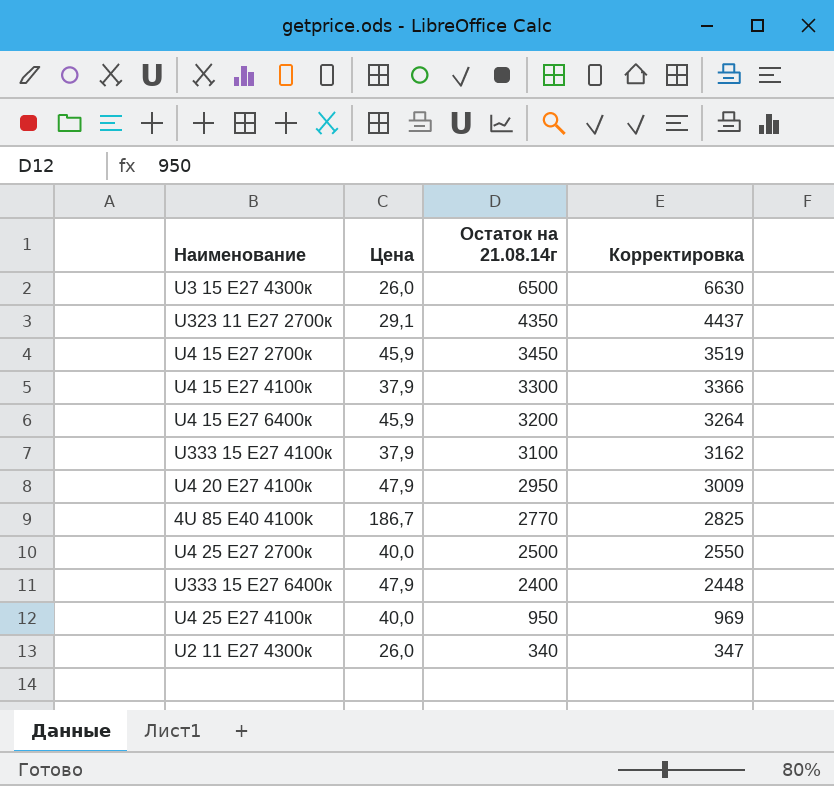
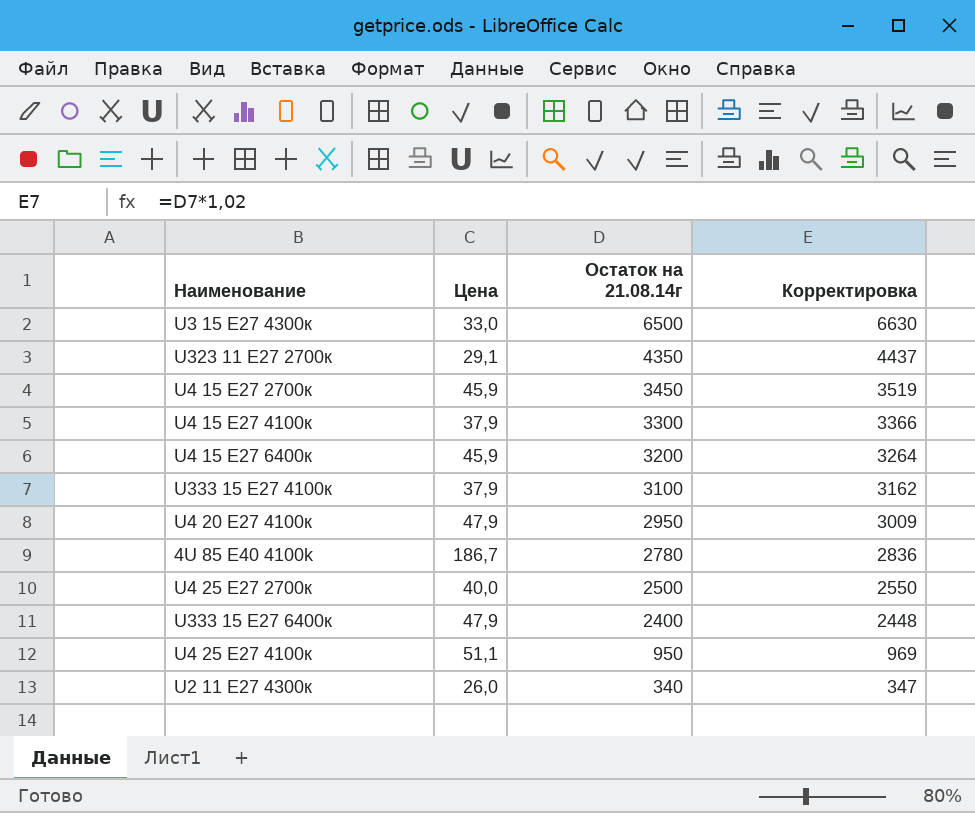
U3 15 E27 4300к | Цена: 26,0 -> 33,0
4U 85 E40 4100k | Остаток на 21.08.14г: 2770 -> 2780
4U 85 E40 4100k | Корректировка: 2825 -> 2836
U4 25 E27 4100к | Цена: 40,0 -> 51,1

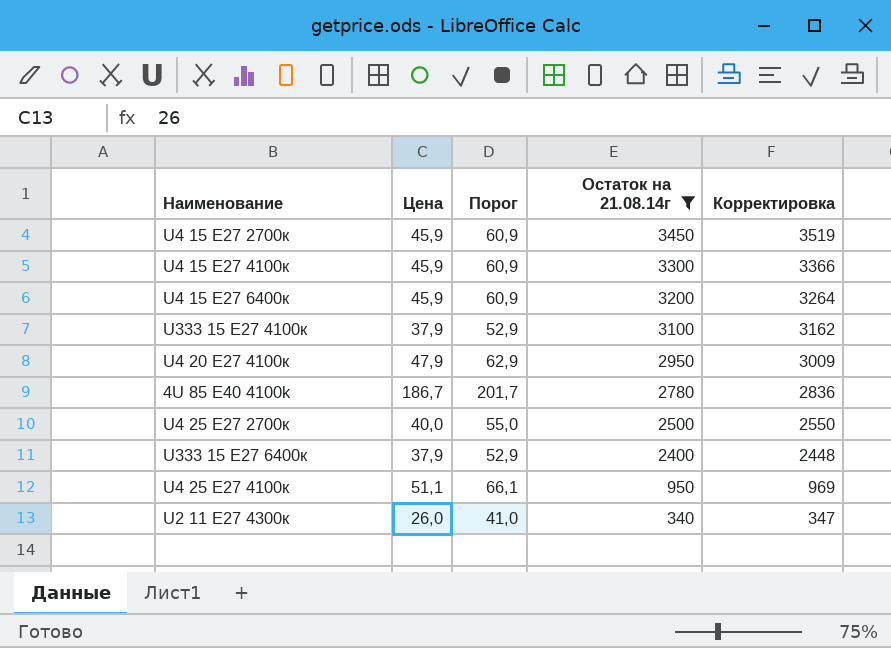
filter: none -> Остаток на 21.08.14г <= 3450
column Порог | formula: none -> [Цена] + 15
U4 15 E27 4100к | Цена: 37,9 -> 45,9
U333 15 E27 6400к | Цена: 47,9 -> 37,9

